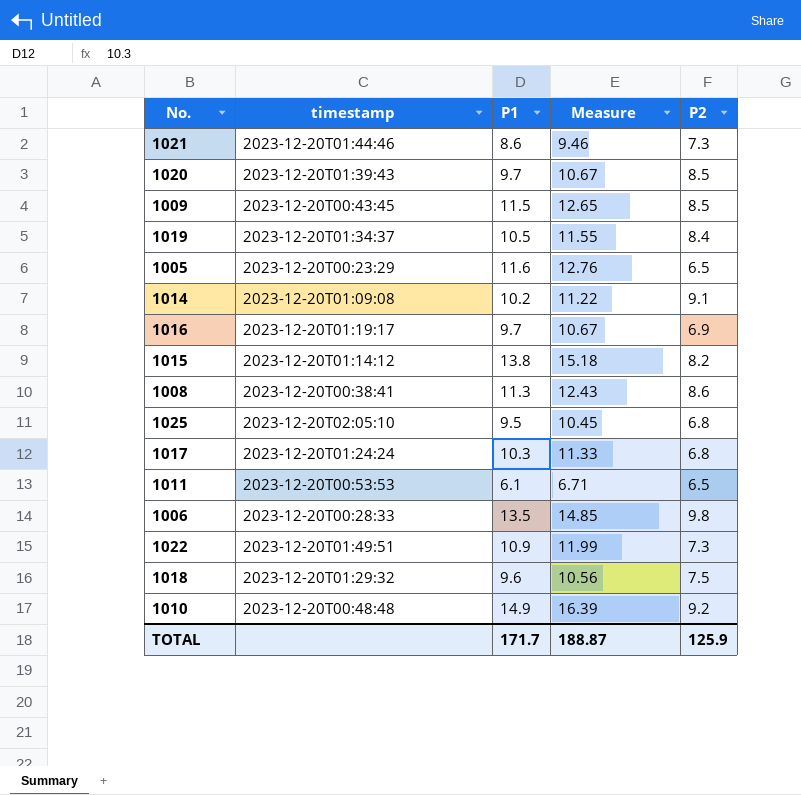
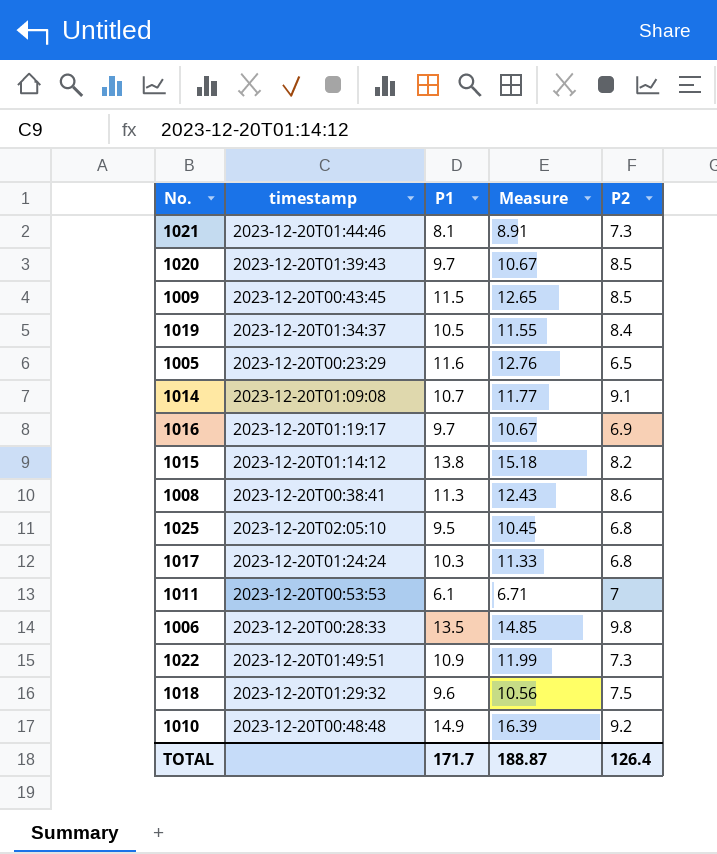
1021 | P1: 8.6 -> 8.1
1021 | Measure: 9.46 -> 8.91
1014 | P1: 10.2 -> 10.7
1014 | Measure: 11.22 -> 11.77
1011 | P2: 6.5 -> 7
TOTAL | P2: 125.9 -> 126.4

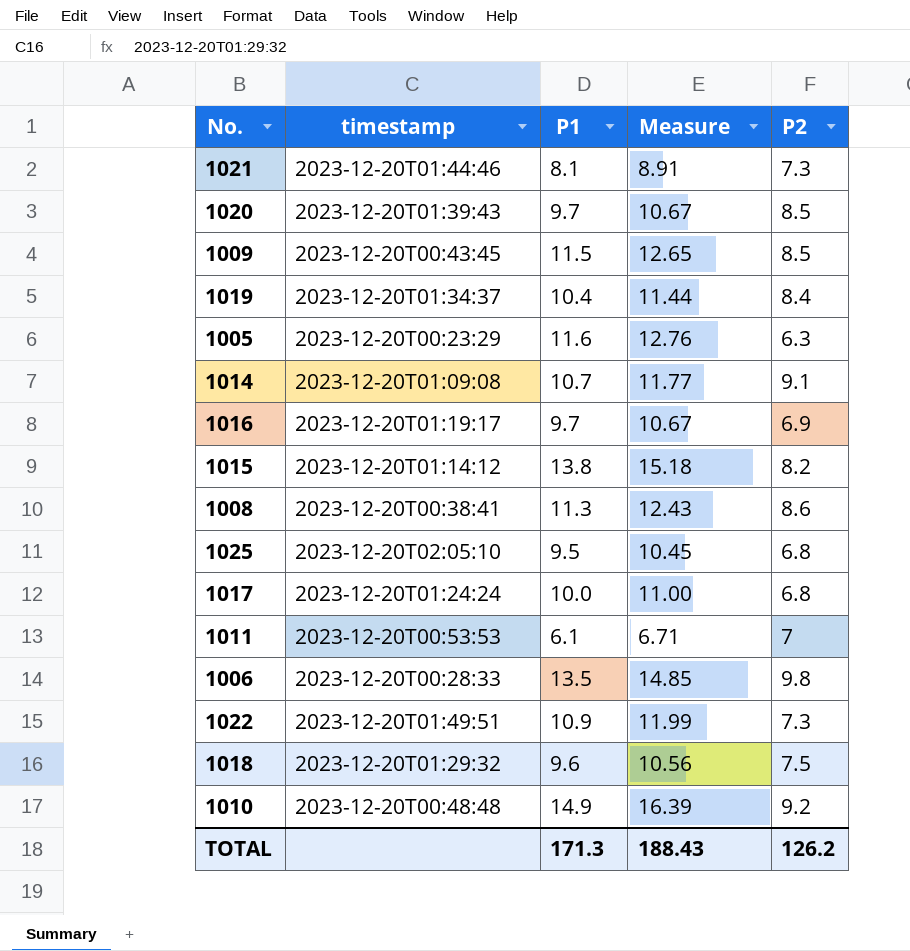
1019 | P1: 10.5 -> 10.4
1019 | Measure: 11.55 -> 11.44
1005 | P2: 6.5 -> 6.3
1017 | P1: 10.3 -> 10.0
1017 | Measure: 11.33 -> 11.00
TOTAL | P1: 171.7 -> 171.3
TOTAL | Measure: 188.87 -> 188.43
TOTAL | P2: 126.4 -> 126.2

